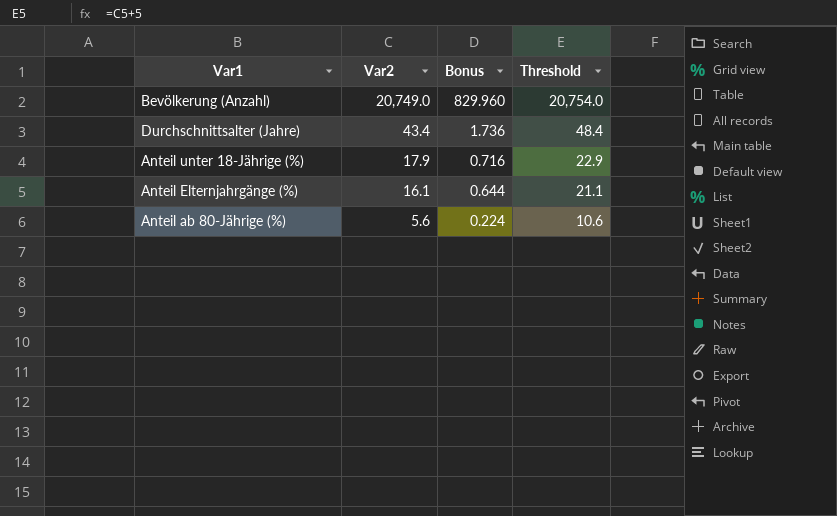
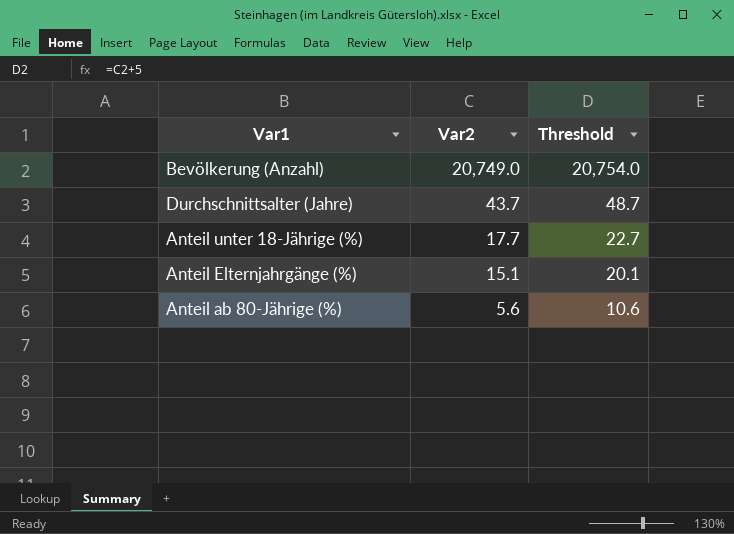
column Bonus | formula: [Var2] * 0.04 -> none
Durchschnittsalter (Jahre) | Var2: 43.4 -> 43.7
Durchschnittsalter (Jahre) | Threshold: 48.4 -> 48.7
Anteil unter 18-Jährige (%) | Var2: 17.9 -> 17.7
Anteil unter 18-Jährige (%) | Threshold: 22.9 -> 22.7
Anteil Elternjahrgänge (%) | Var2: 16.1 -> 15.1
Anteil Elternjahrgänge (%) | Threshold: 21.1 -> 20.1

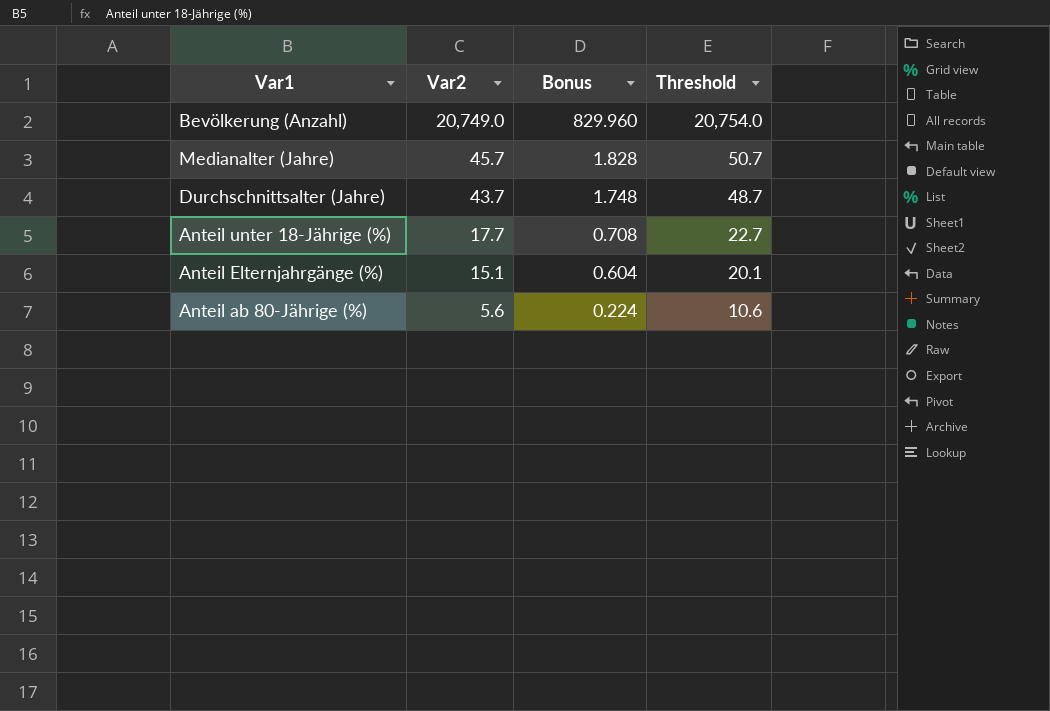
column Bonus | formula: none -> [Var2] * 0.04
row Medianalter (Jahre): none -> 45.7 | 1.828 | 50.7

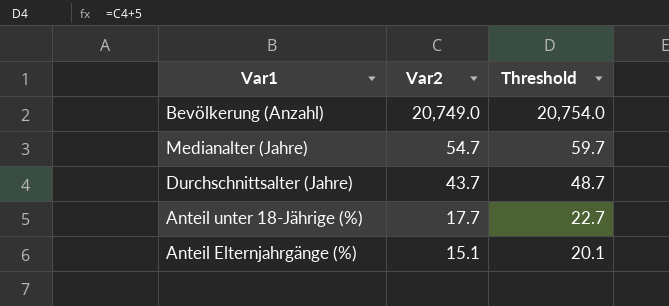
column Bonus | formula: [Var2] * 0.04 -> none
row Anteil ab 80-Jährige (%): 5.6 | 0.224 | 10.6 -> none
Medianalter (Jahre) | Var2: 45.7 -> 54.7
Medianalter (Jahre) | Threshold: 50.7 -> 59.7

